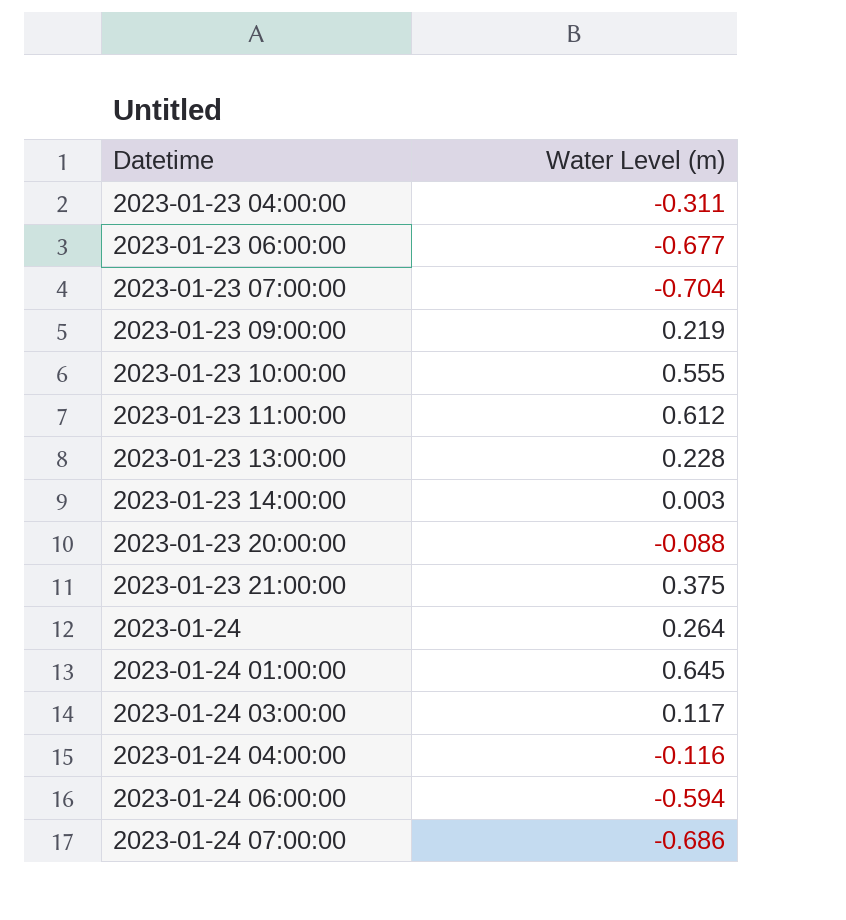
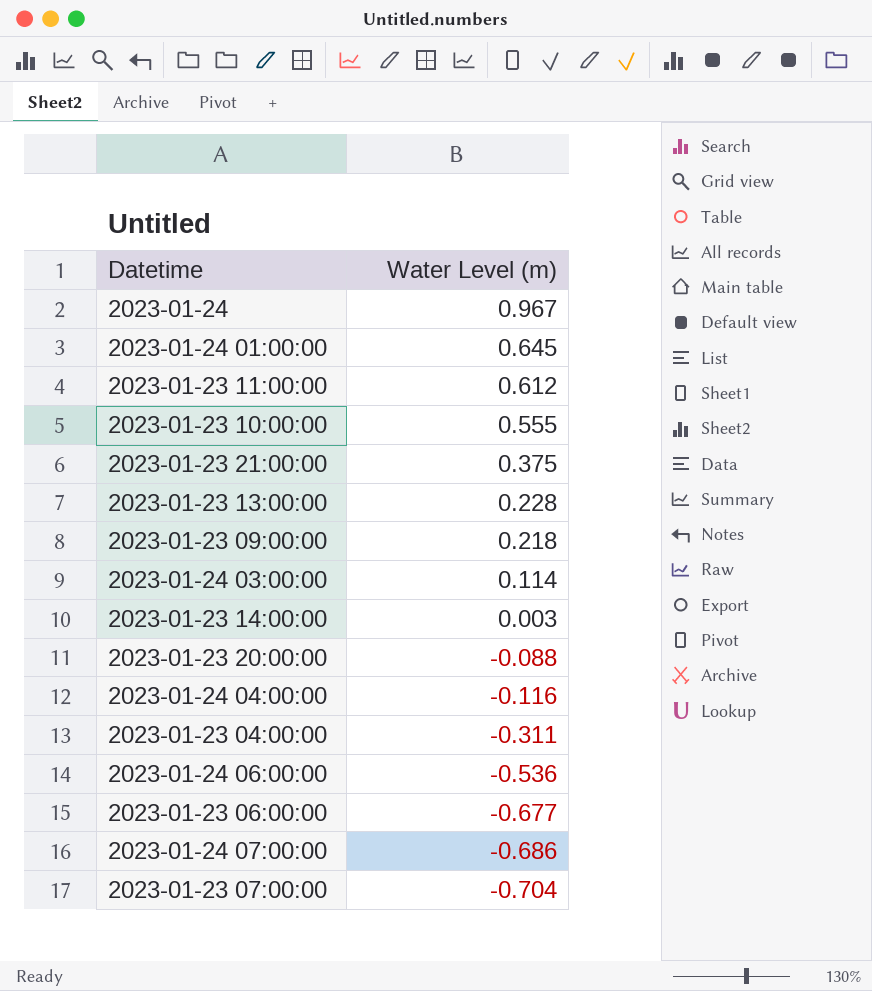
row order: Datetime ascending -> Water Level (m) descending
2023-01-24 | Water Level (m): 0.264 -> 0.967
2023-01-23 09:00:00 | Water Level (m): 0.219 -> 0.218
2023-01-24 03:00:00 | Water Level (m): 0.117 -> 0.114
2023-01-24 06:00:00 | Water Level (m): -0.594 -> -0.536

